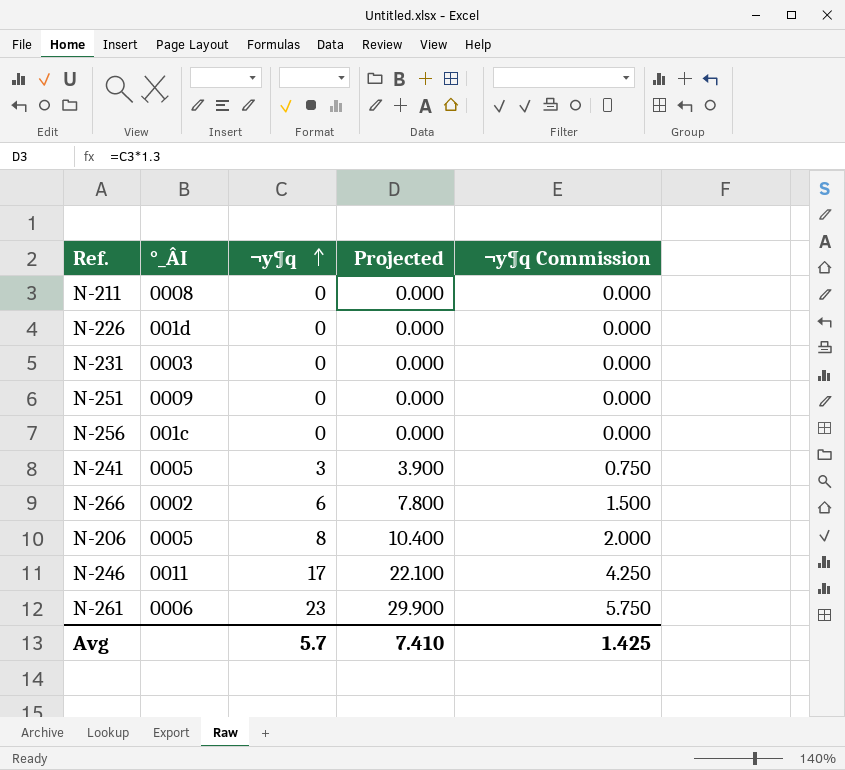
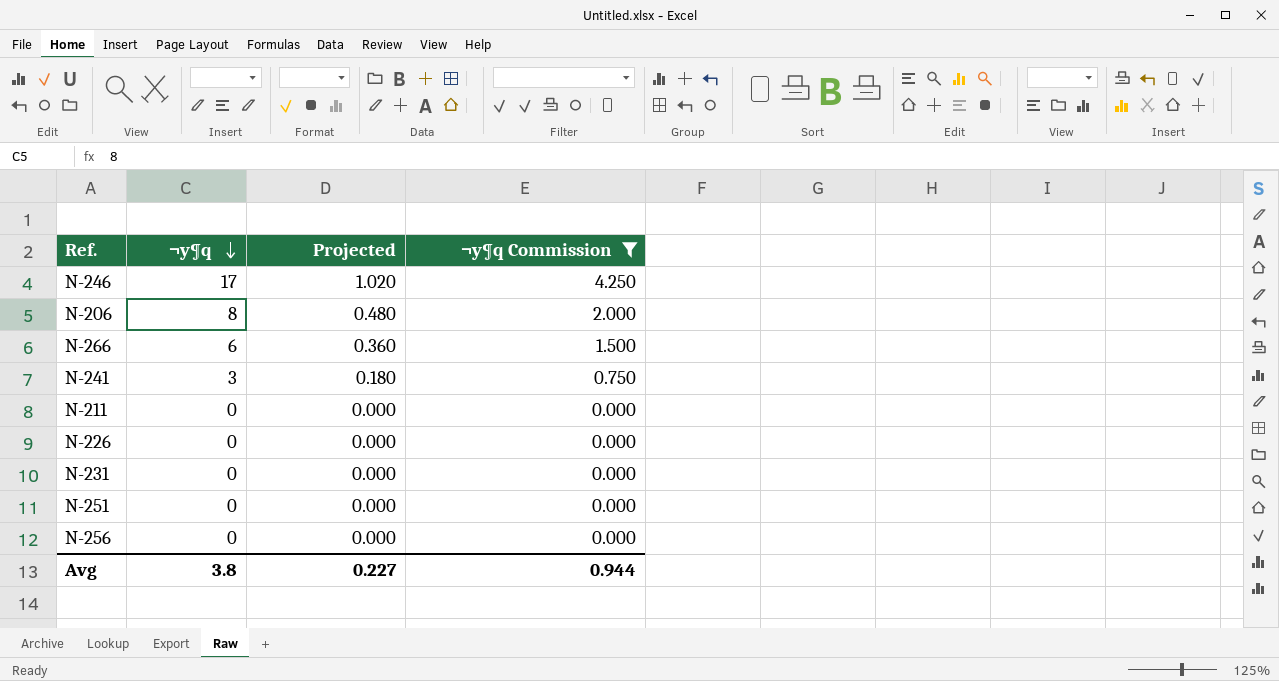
filter: none -> ¬y¶q Commission != 5.750
row order: ¬y¶q ascending -> ¬y¶q descending
column °_ÂI | position: 2 -> none
column Projected | formula: [¬y¶q] * 1.3 -> [¬y¶q] * 0.06
Avg | ¬y¶q: 5.7 -> 3.8
Avg | Projected: 7.410 -> 0.227
Avg | ¬y¶q Commission: 1.425 -> 0.944

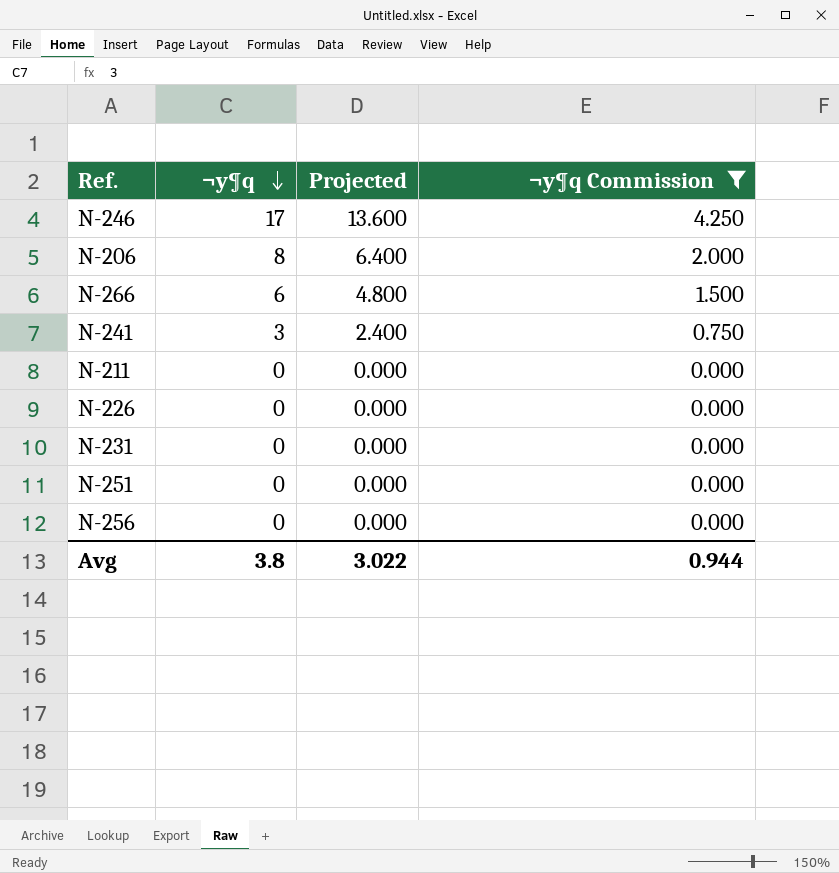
column Projected | formula: [¬y¶q] * 0.06 -> [¬y¶q] * 0.8
Avg | Projected: 0.227 -> 3.022

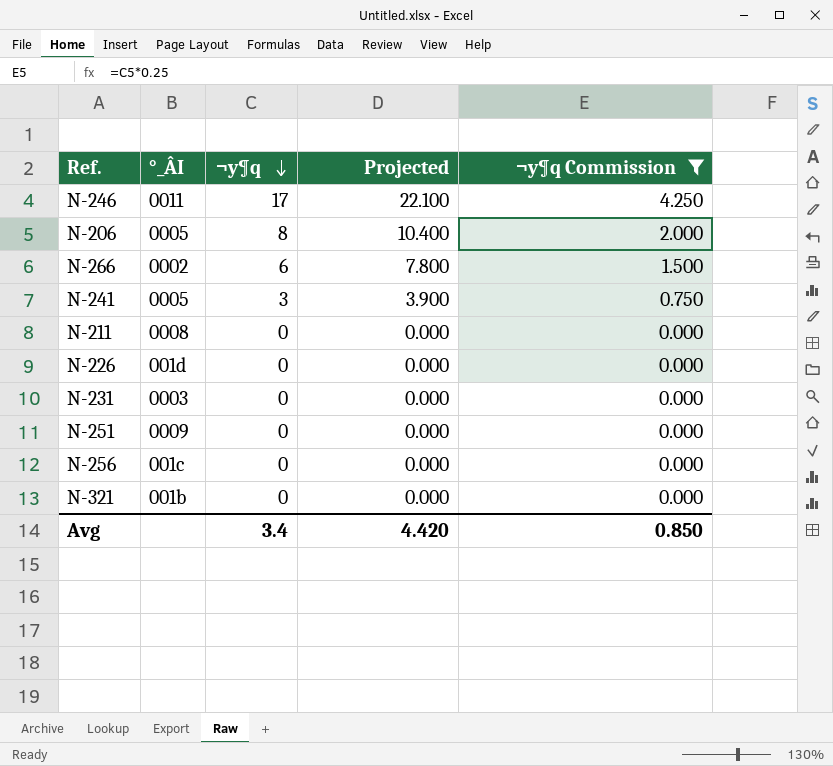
column °_ÂI | position: none -> 2
column Projected | formula: [¬y¶q] * 0.8 -> [¬y¶q] * 1.3
row N-321: none -> 001b | 0 | 0.000 | 0.000
Avg | ¬y¶q: 3.8 -> 3.4
Avg | Projected: 3.022 -> 4.420
Avg | ¬y¶q Commission: 0.944 -> 0.850

